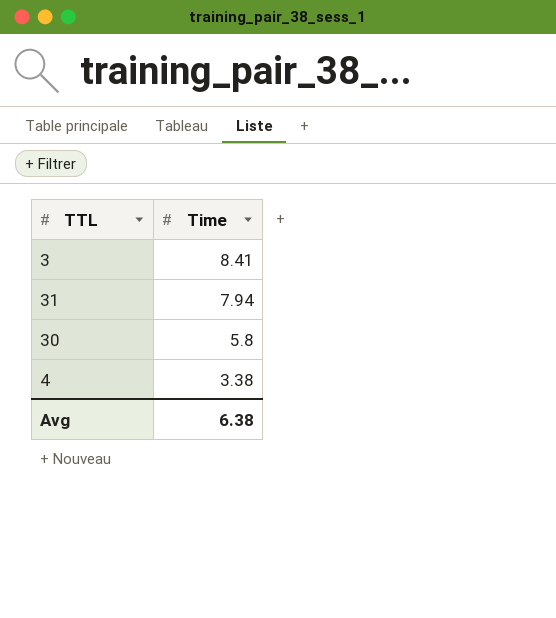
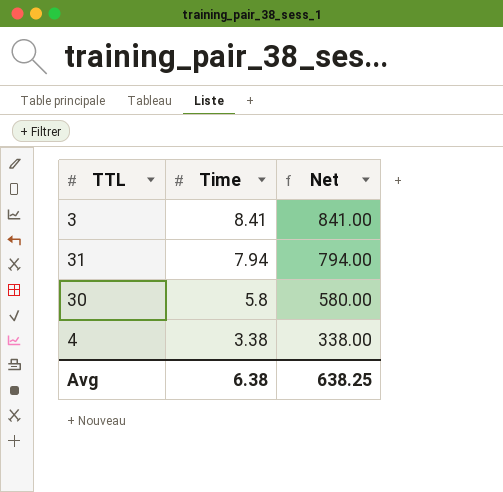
column Net | formula: none -> [Time] * 100

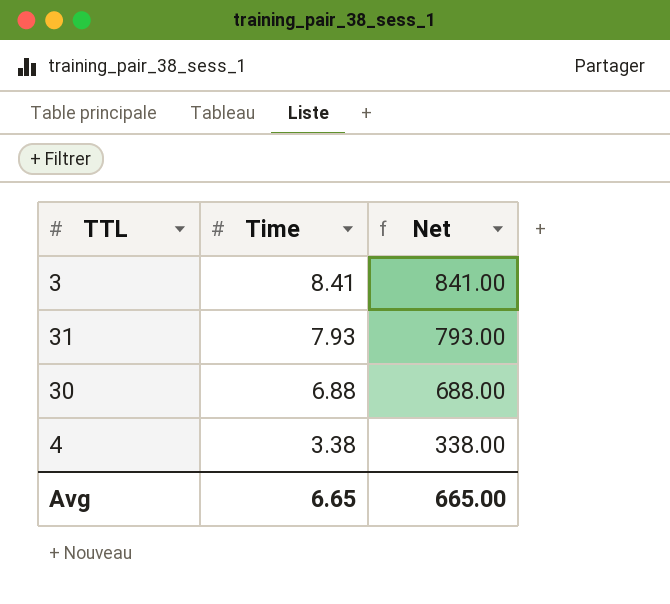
31 | Time: 7.94 -> 7.93
31 | Net: 794.00 -> 793.00
30 | Time: 5.8 -> 6.88
30 | Net: 580.00 -> 688.00
Avg | Time: 6.38 -> 6.65
Avg | Net: 638.25 -> 665.00

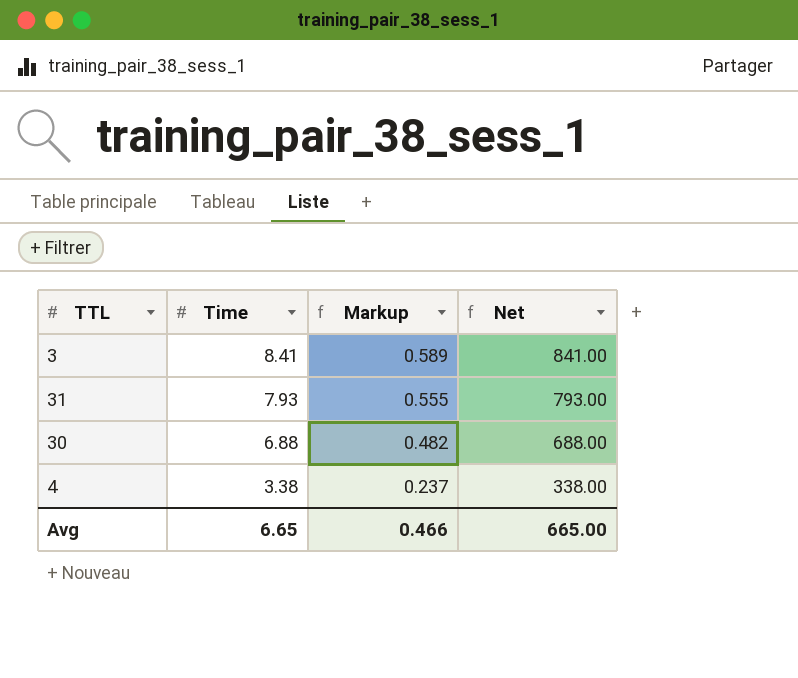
column Markup | formula: none -> [Time] * 0.07

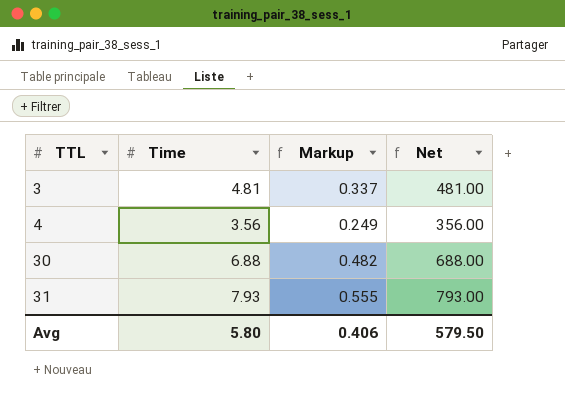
row order: Time descending -> TTL ascending
3 | Time: 8.41 -> 4.81
3 | Markup: 0.589 -> 0.337
3 | Net: 841.00 -> 481.00
4 | Time: 3.38 -> 3.56
4 | Markup: 0.237 -> 0.249
4 | Net: 338.00 -> 356.00
Avg | Time: 6.65 -> 5.80
Avg | Markup: 0.466 -> 0.406
Avg | Net: 665.00 -> 579.50

